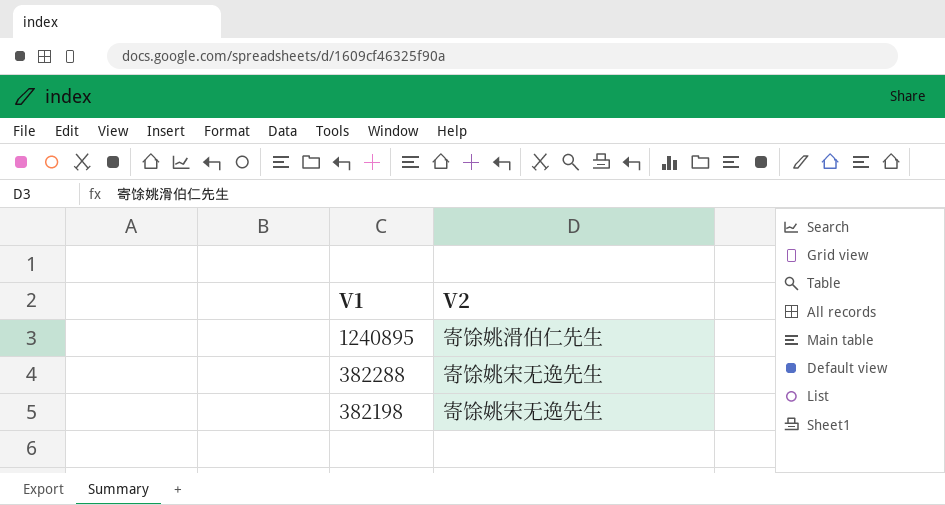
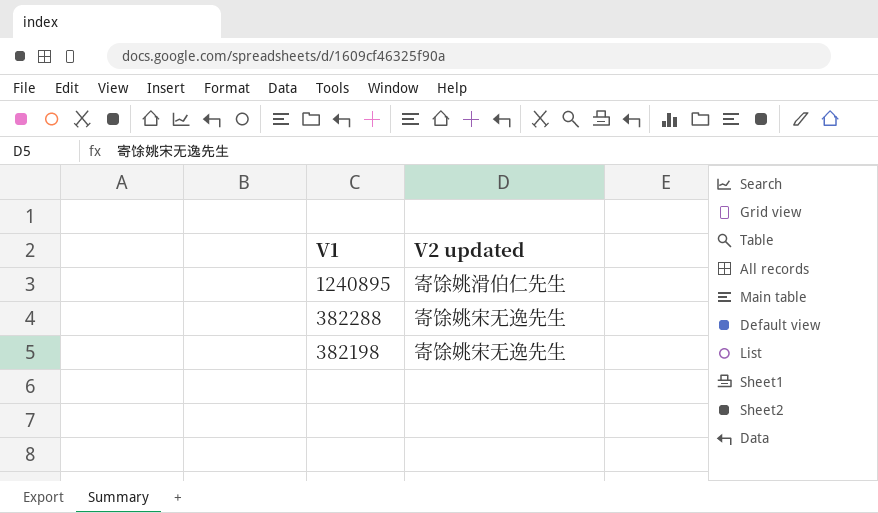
column name: V2 -> V2 updated

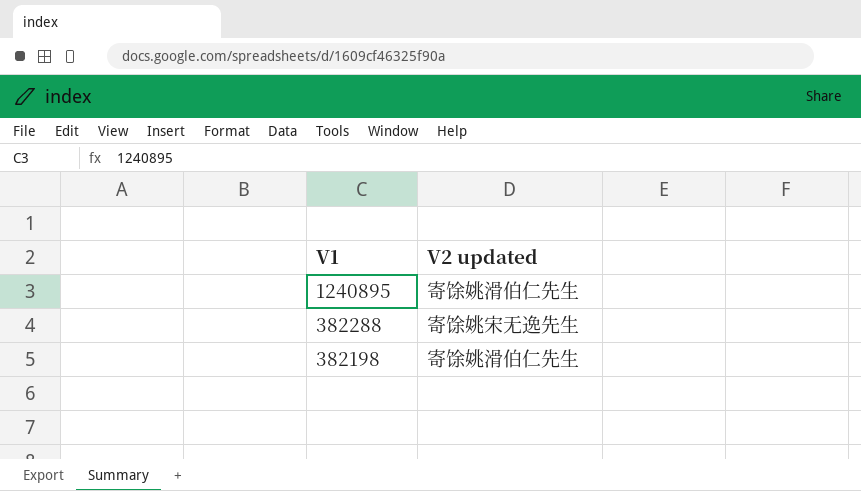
382198 | V2 updated: 寄馀姚宋无逸先生 -> 寄馀姚滑伯仁先生

